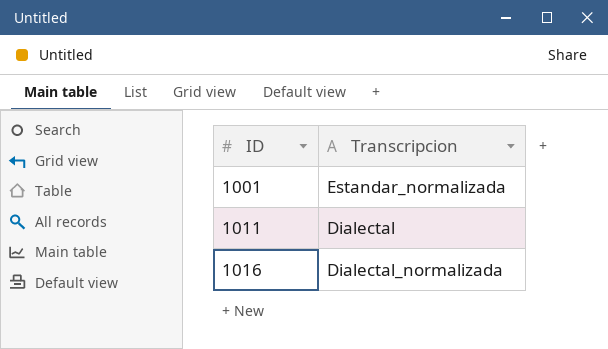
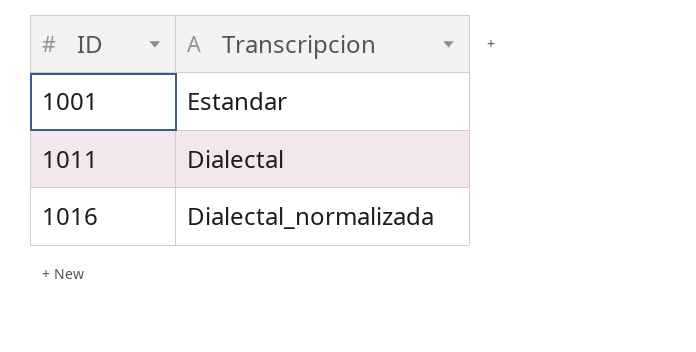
1001 | Transcripcion: Estandar_normalizada -> Estandar

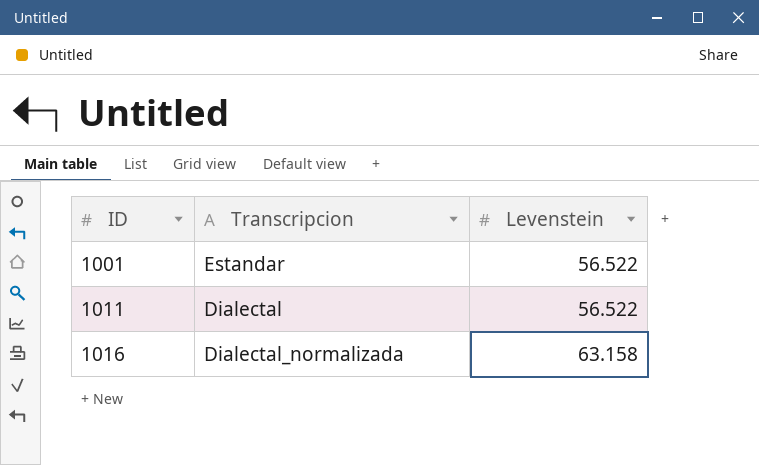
column Levenstein | position: none -> 3

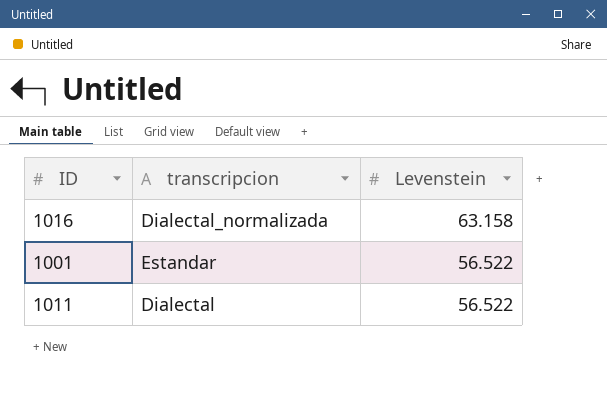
row order: ID ascending -> Levenstein descending
column name: Transcripcion -> transcripcion

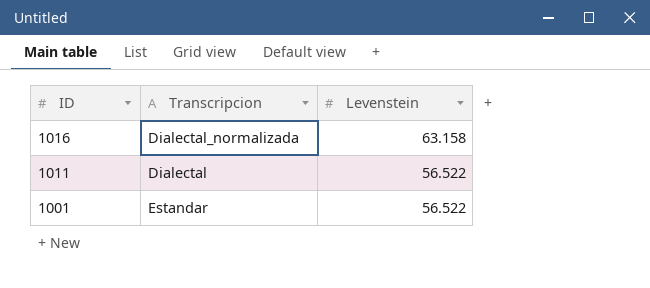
row order: Levenstein descending -> ID descending
column name: transcripcion -> Transcripcion

